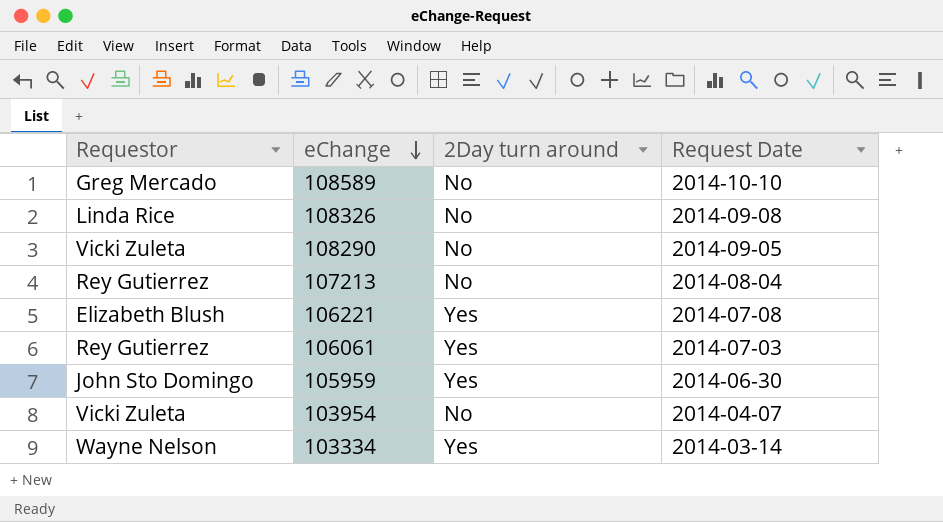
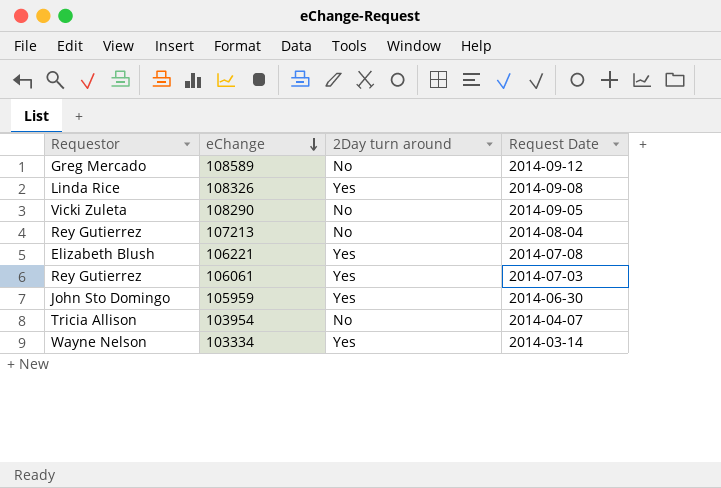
108589 | Request Date: 2014-10-10 -> 2014-09-12
108326 | 2Day turn around: No -> Yes
103954 | Requestor: Vicki Zuleta -> Tricia Allison

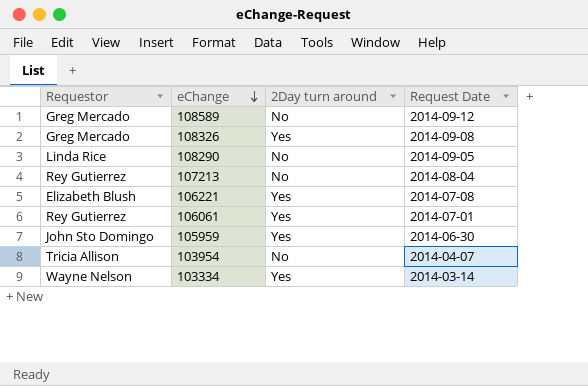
108326 | Requestor: Linda Rice -> Greg Mercado
108290 | Requestor: Vicki Zuleta -> Linda Rice
106061 | Request Date: 2014-07-03 -> 2014-07-01

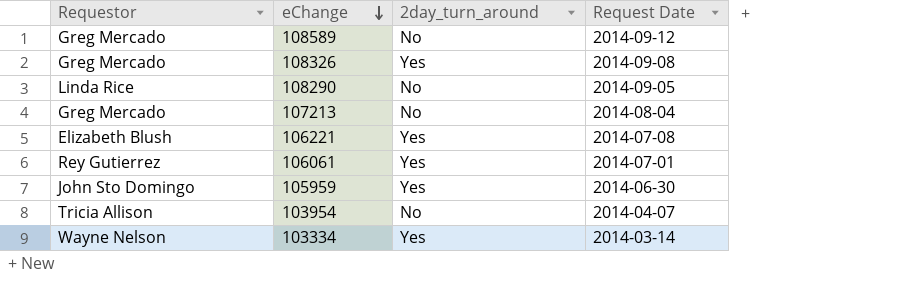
column name: 2Day turn around -> 2day_turn_around
107213 | Requestor: Rey Gutierrez -> Greg Mercado

